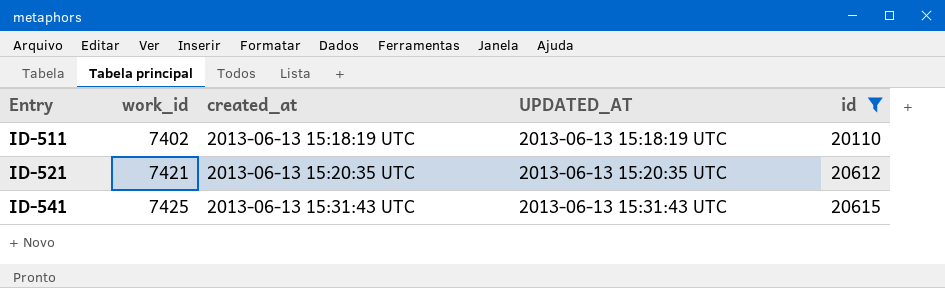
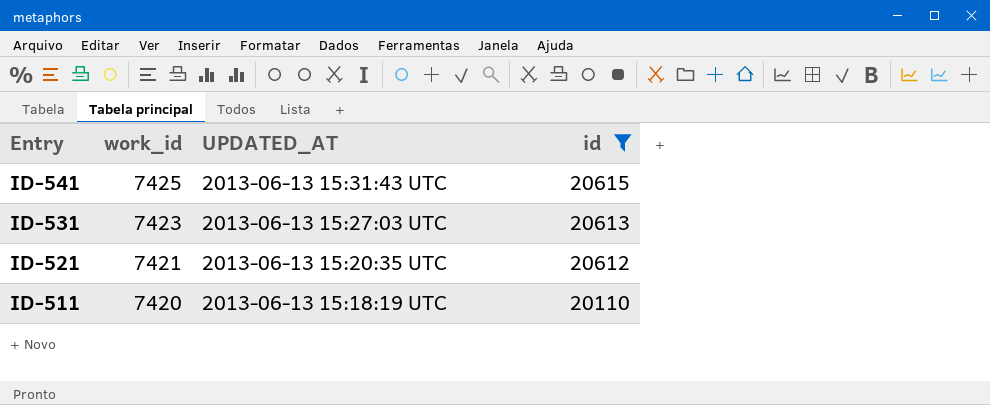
row order: Entry ascending -> Entry descending
column created_at | position: 3 -> none
row ID-531: none -> 7423 | 2013-06-13 15:27:03 UTC | 20613
ID-511 | work_id: 7402 -> 7420

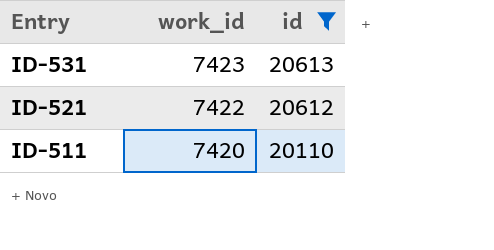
column UPDATED_AT | position: 3 -> none
row ID-541: 7425 | 2013-06-13 15:31:43 UTC | 20615 -> none
ID-521 | work_id: 7421 -> 7422

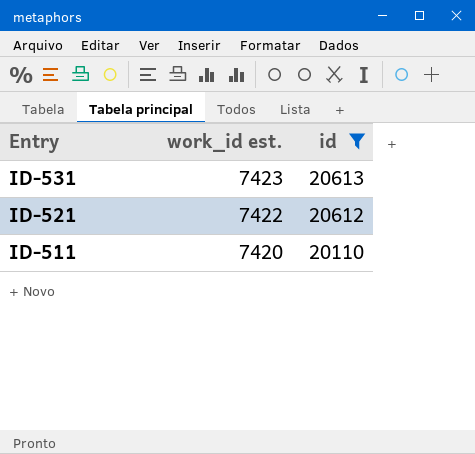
column name: work_id -> work_id est.

